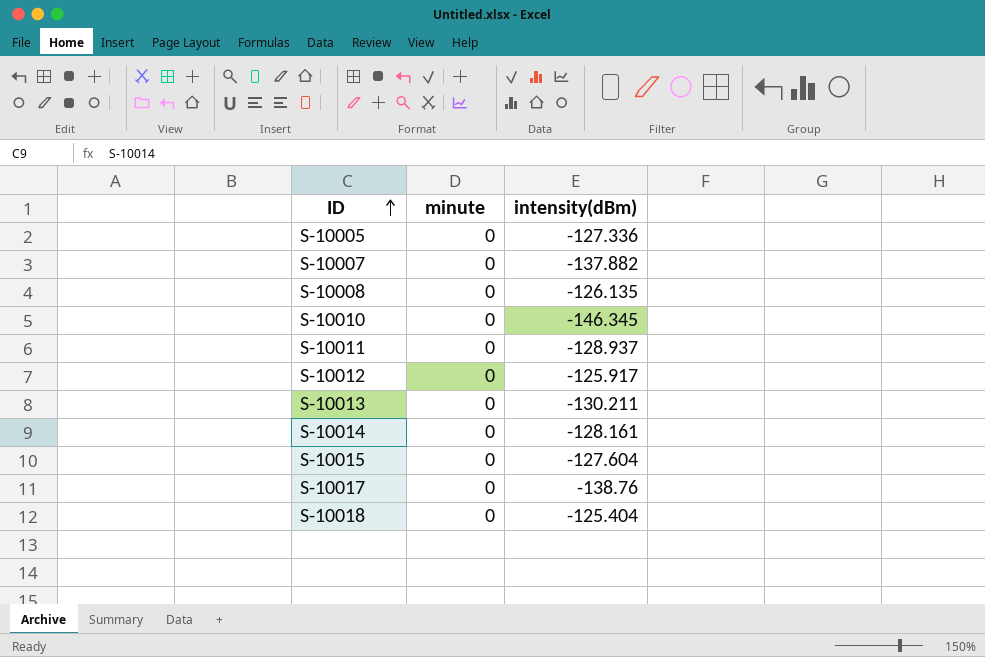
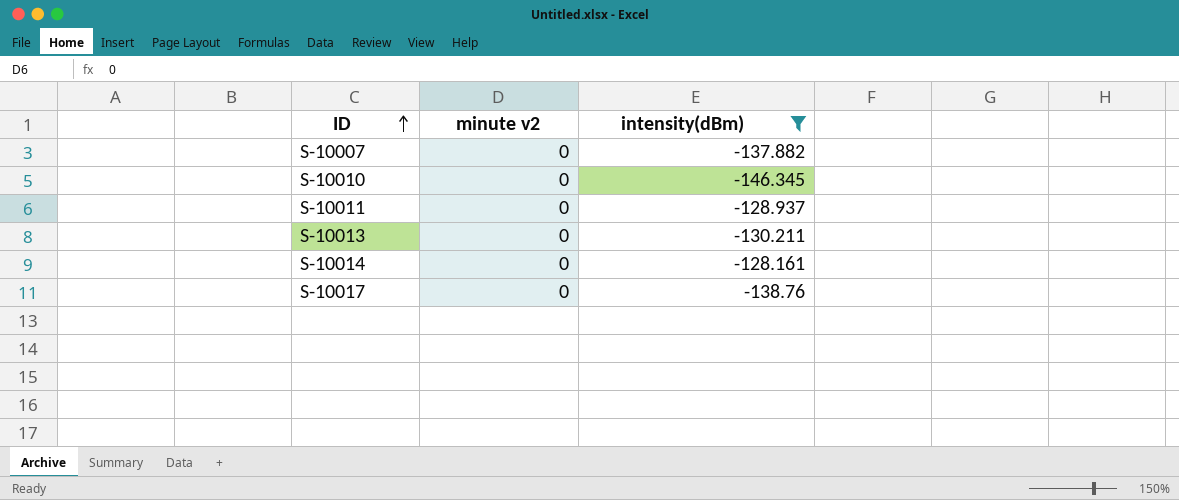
filter: none -> intensity(dBm) <= -128.161
column name: minute -> minute v2

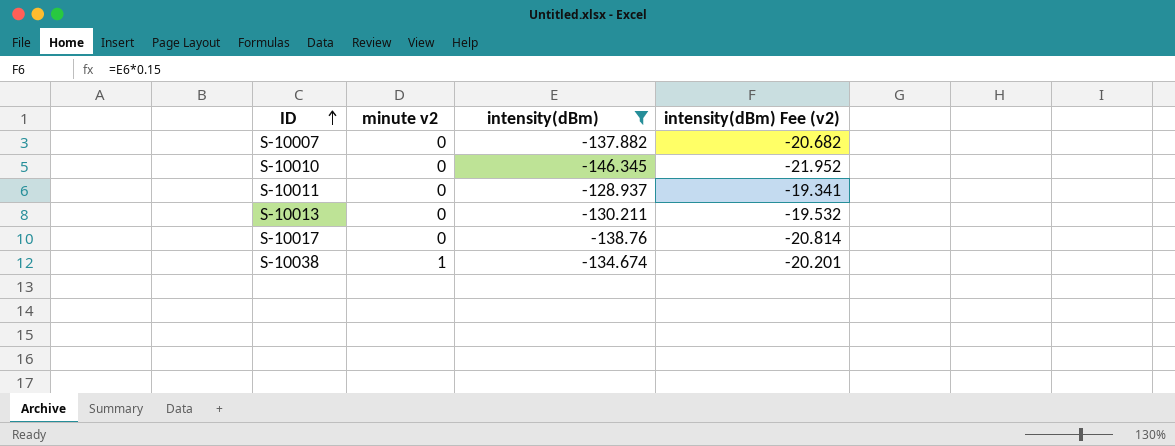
column intensity(dBm) Fee (v2) | formula: none -> [intensity(dBm)] * 0.15
row S-10014: 0 | -128.161 -> none
row S-10038: none -> 1 | -134.674 | -20.201

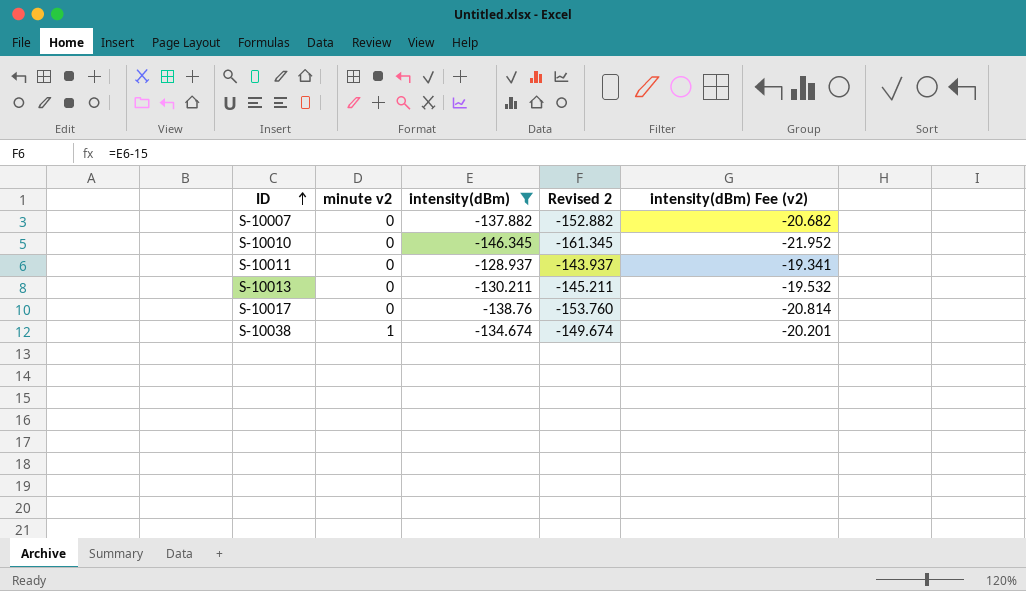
column Revised 2 | formula: none -> [intensity(dBm)] - 15

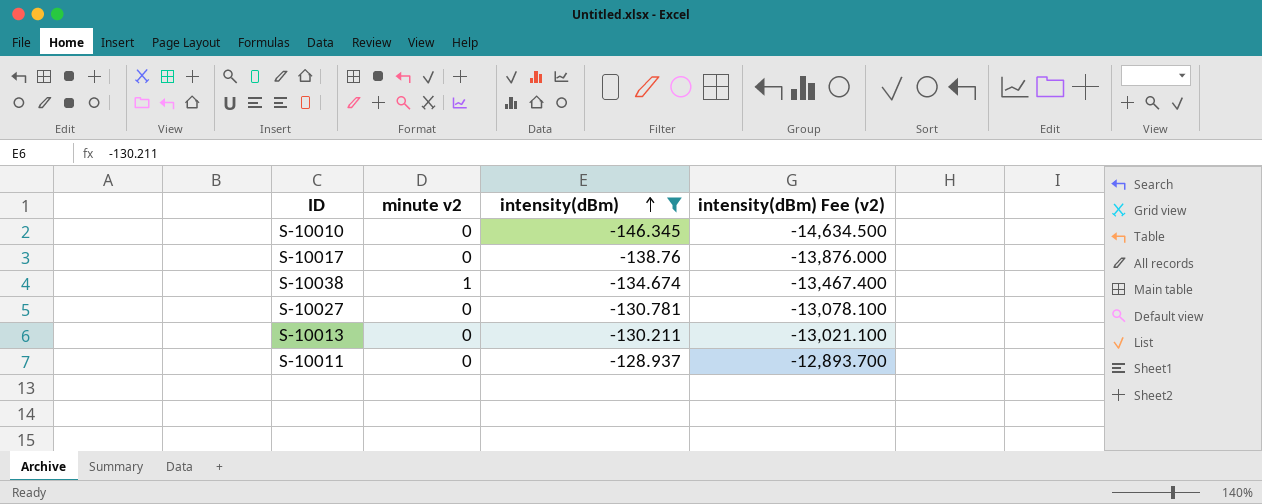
row order: ID ascending -> intensity(dBm) ascending
column Revised 2 | formula: [intensity(dBm)] - 15 -> none
column intensity(dBm) Fee (v2) | formula: [intensity(dBm)] * 0.15 -> [intensity(dBm)] * 100
row S-10007: 0 | -137.882 | -152.882 | -20.682 -> none
row S-10027: none -> 0 | -130.781 | -13,078.100

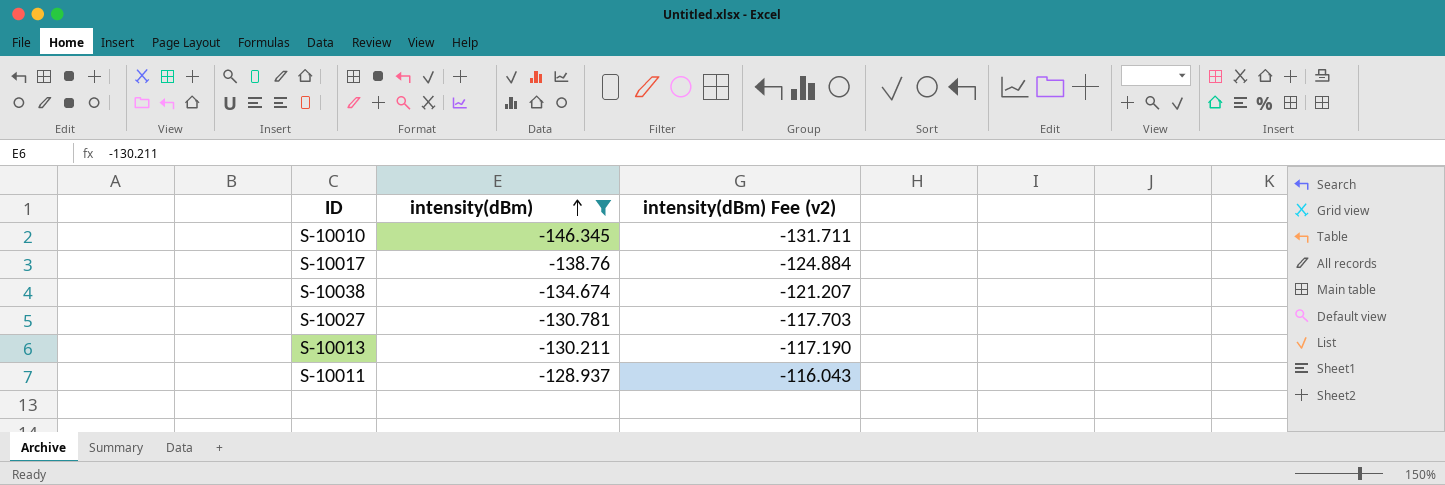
column minute v2 | position: 2 -> none
column intensity(dBm) Fee (v2) | formula: [intensity(dBm)] * 100 -> [intensity(dBm)] * 0.9

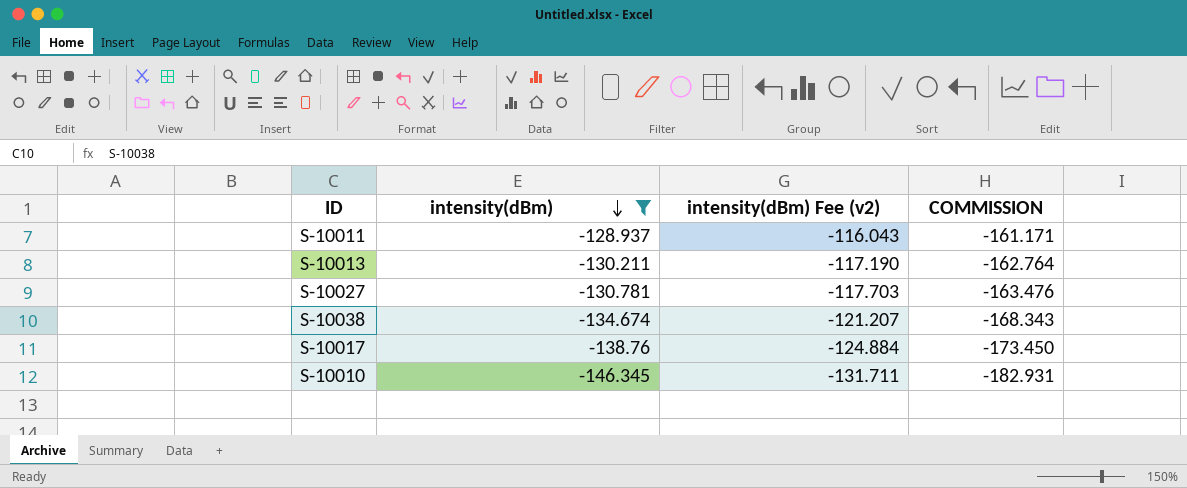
row order: intensity(dBm) ascending -> intensity(dBm) descending
column COMMISSION | formula: none -> [intensity(dBm)] * 1.25

